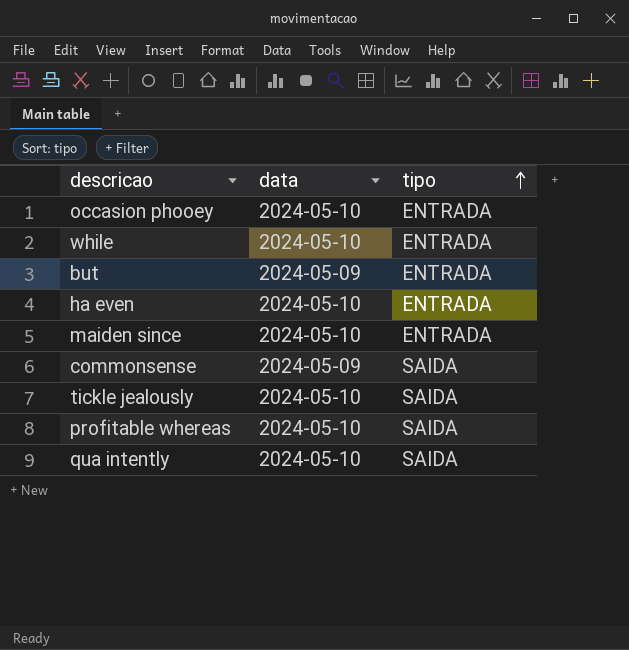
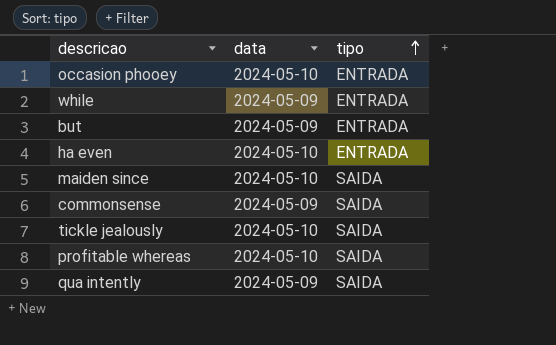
while | data: 2024-05-10 -> 2024-05-09
maiden since | tipo: ENTRADA -> SAIDA
qua intently | data: 2024-05-10 -> 2024-05-09

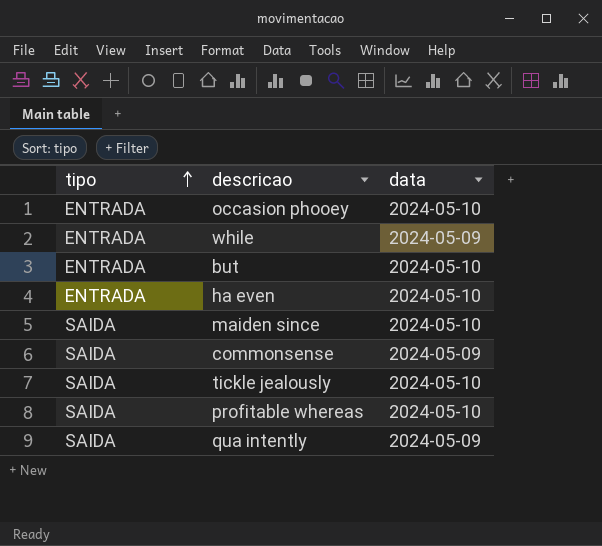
column tipo | position: 3 -> 1
but | data: 2024-05-09 -> 2024-05-10

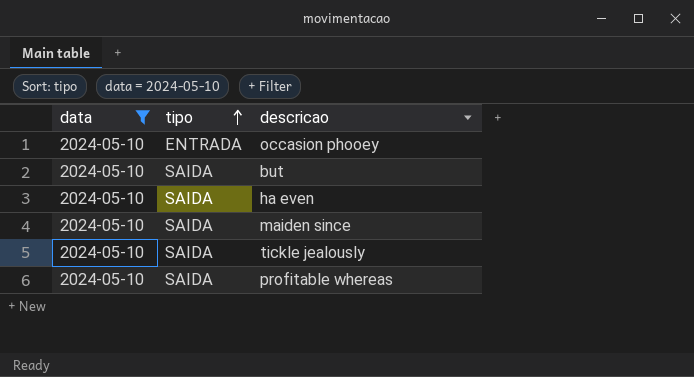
filter: none -> data = 2024-05-10
column data | position: 3 -> 1
but | tipo: ENTRADA -> SAIDA
ha even | tipo: ENTRADA -> SAIDA

